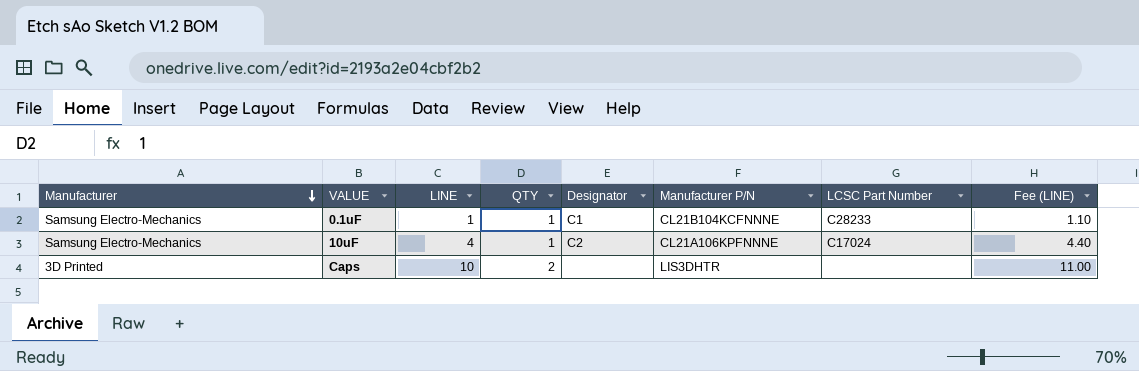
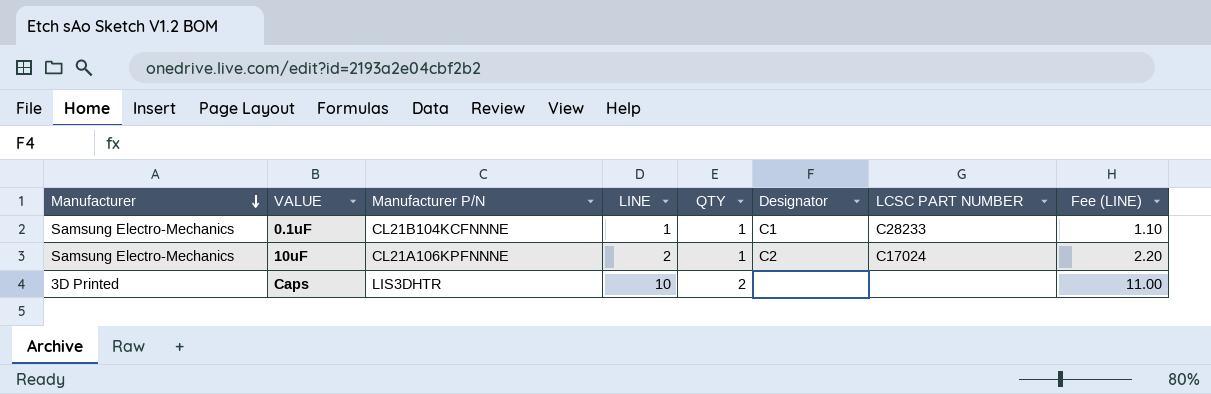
column Manufacturer P/N | position: 6 -> 3
column name: LCSC Part Number -> LCSC PART NUMBER
10uF | LINE: 4 -> 2
10uF | Fee (LINE): 4.40 -> 2.20

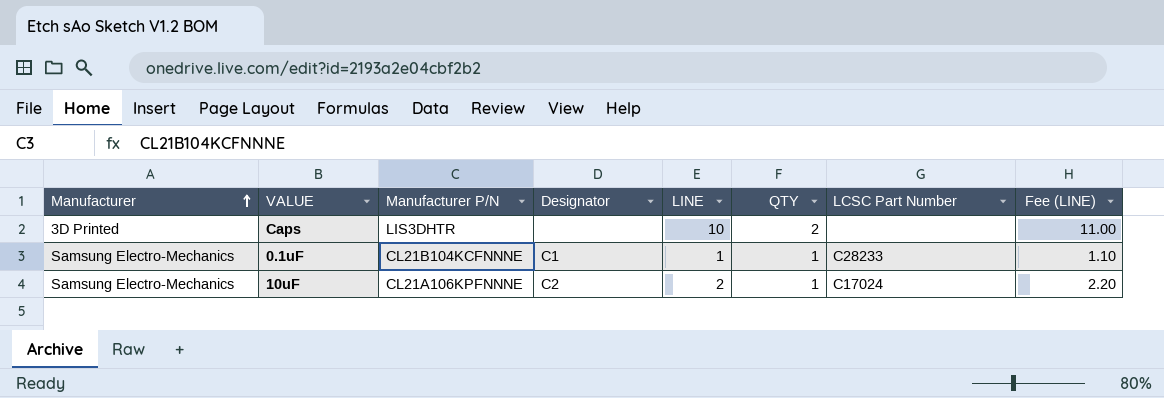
row order: Manufacturer descending -> Manufacturer ascending
column Designator | position: 6 -> 4
column name: LCSC PART NUMBER -> LCSC Part Number

